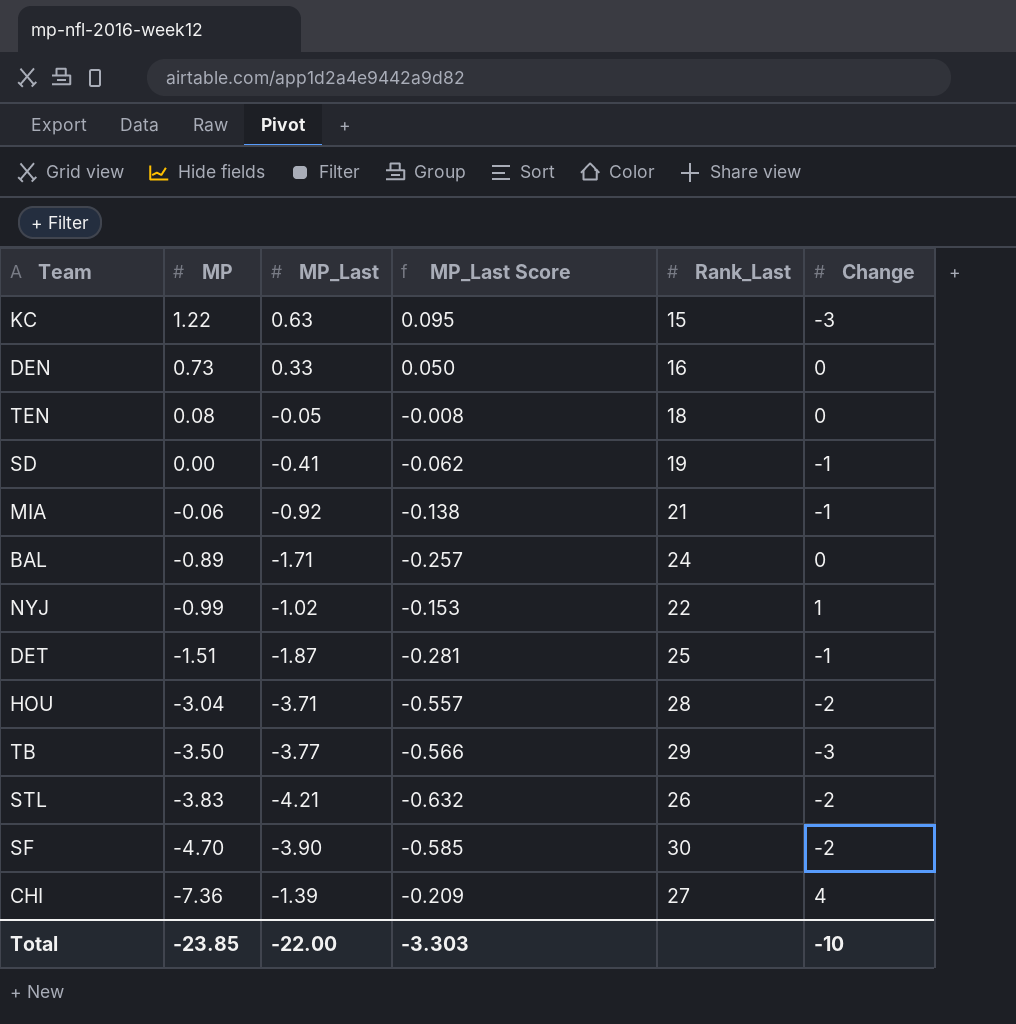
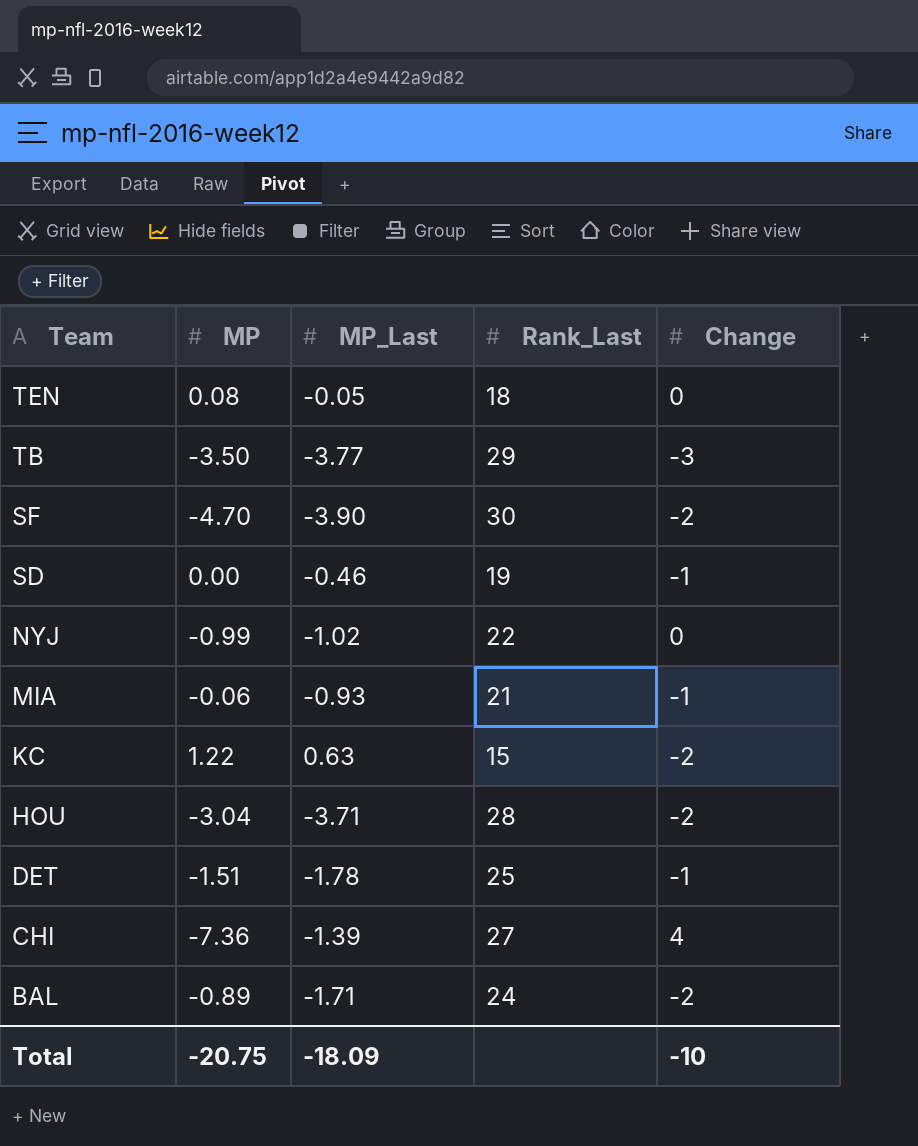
row order: MP descending -> Team descending
column MP_Last Score | formula: [MP_Last] * 0.15 -> none
row DEN: 0.73 | 0.33 | 0.050 | 16 | 0 -> none
row STL: -3.83 | -4.21 | -0.632 | 26 | -2 -> none
SD | MP_Last: -0.41 -> -0.46
NYJ | Change: 1 -> 0
MIA | MP_Last: -0.92 -> -0.93
KC | Change: -3 -> -2
DET | MP_Last: -1.87 -> -1.78
BAL | Change: 0 -> -2
Total | MP: -23.85 -> -20.75
Total | MP_Last: -22.00 -> -18.09

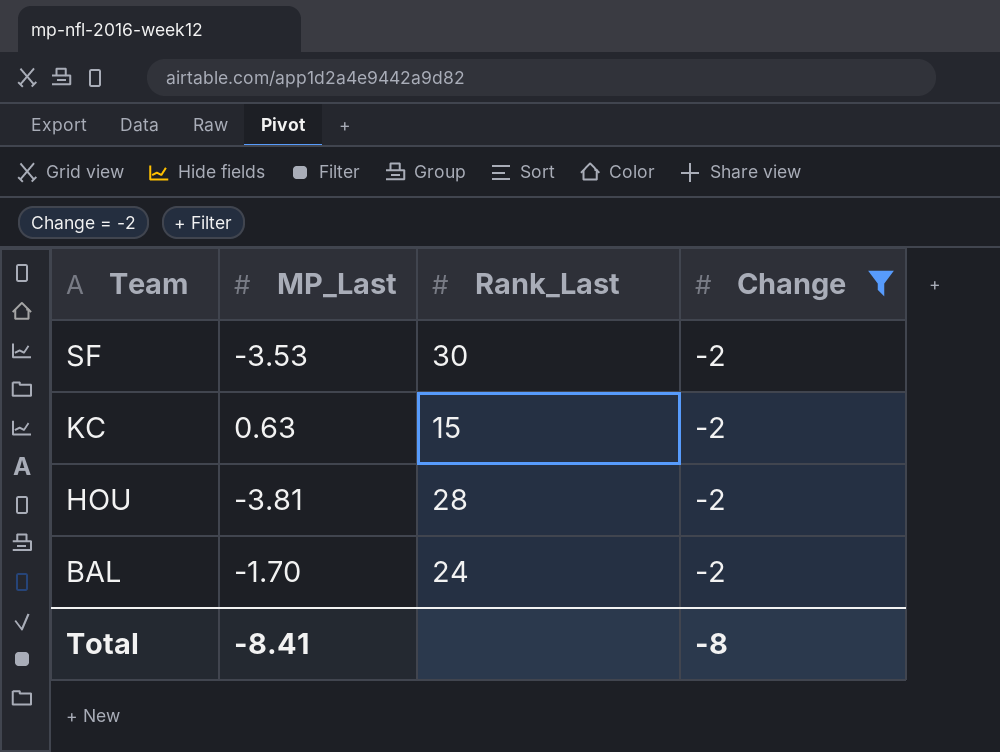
filter: none -> Change = -2
column MP | position: 2 -> none
SF | MP_Last: -3.90 -> -3.53
HOU | MP_Last: -3.71 -> -3.81
BAL | MP_Last: -1.71 -> -1.70
Total | MP_Last: -18.09 -> -8.41
Total | Change: -10 -> -8

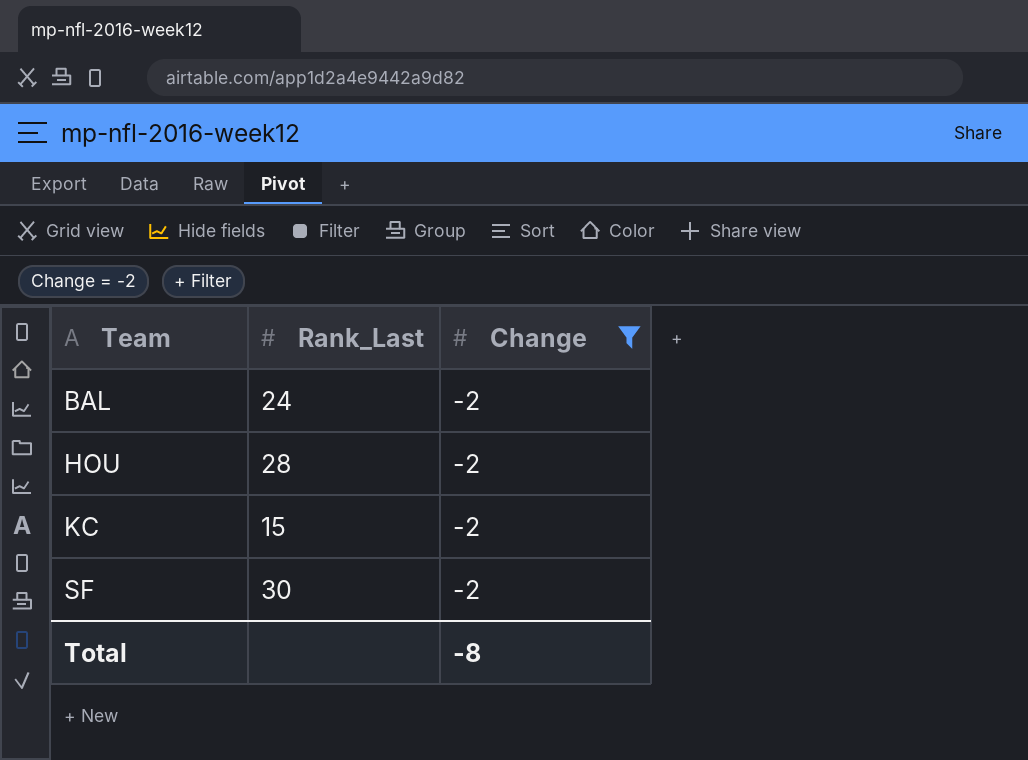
row order: Team descending -> Team ascending
column MP_Last | position: 2 -> none

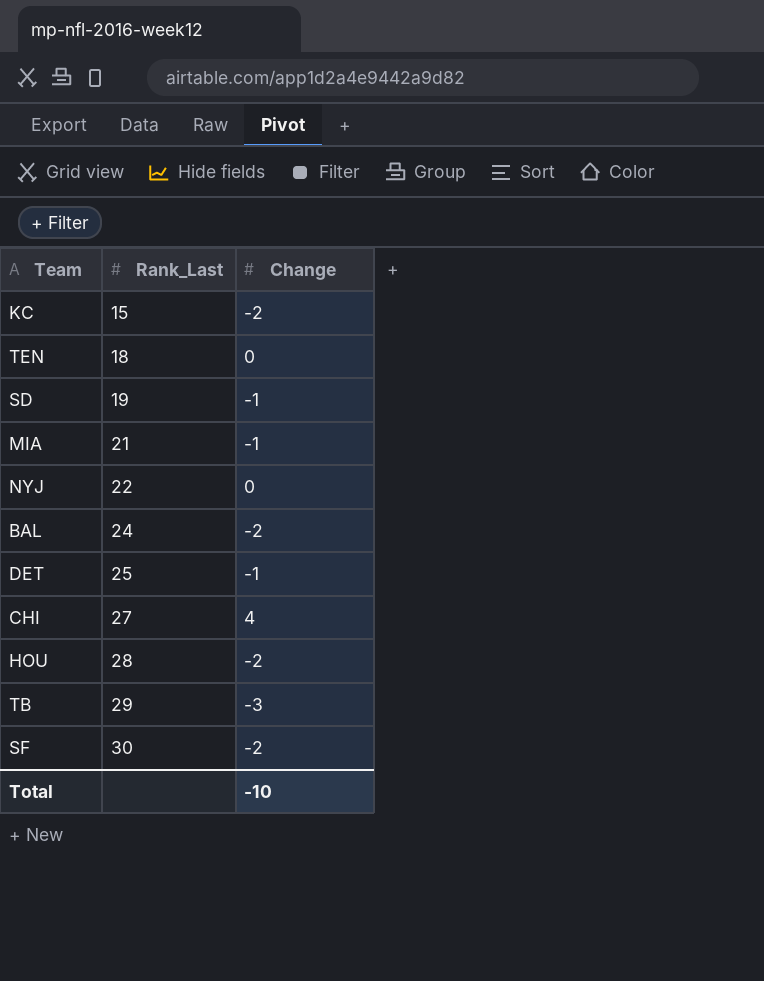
filter: Change = -2 -> none
row order: Team ascending -> Rank_Last ascending
Total | Change: -8 -> -10

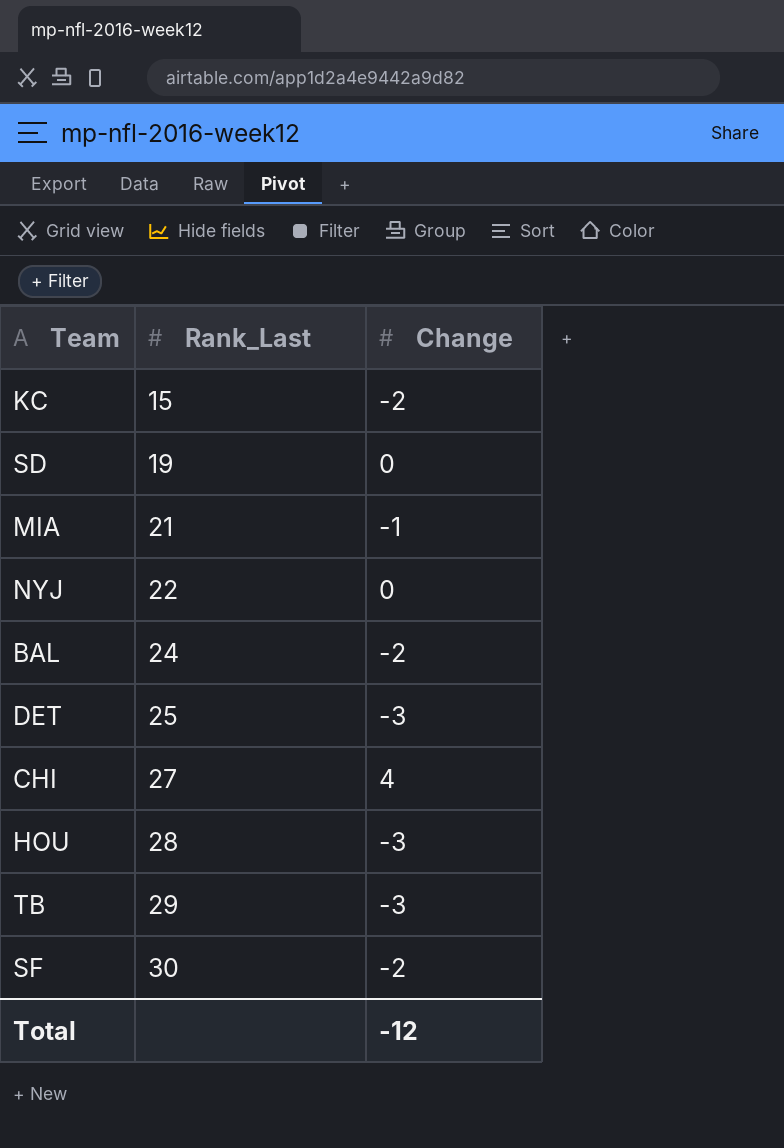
row TEN: 18 | 0 -> none
SD | Change: -1 -> 0
DET | Change: -1 -> -3
HOU | Change: -2 -> -3
Total | Change: -10 -> -12

